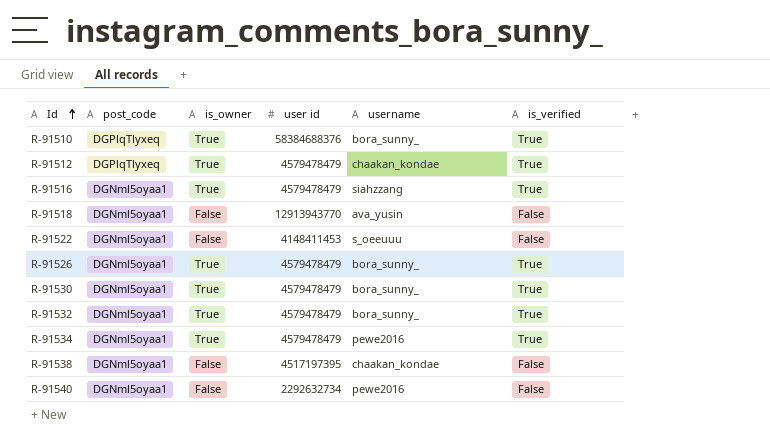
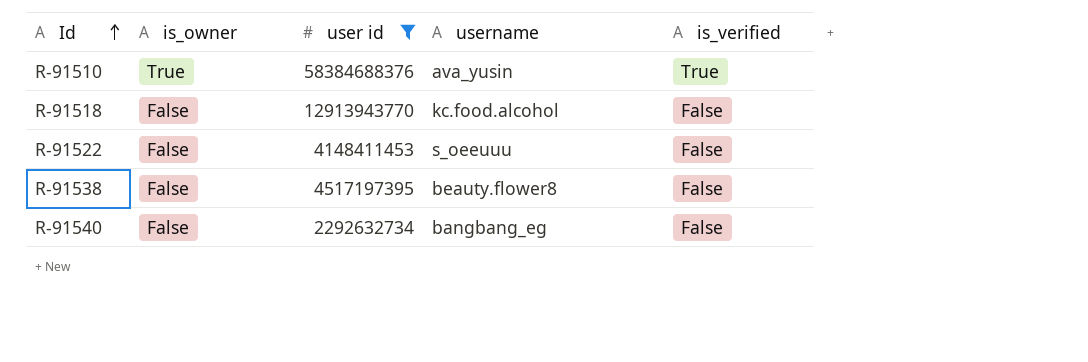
filter: none -> user id != 4579478479
column post_code | position: 2 -> none
R-91510 | username: bora_sunny_ -> ava_yusin
R-91518 | username: ava_yusin -> kc.food.alcohol
R-91538 | username: chaakan_kondae -> beauty.flower8
R-91540 | username: pewe2016 -> bangbang_eg

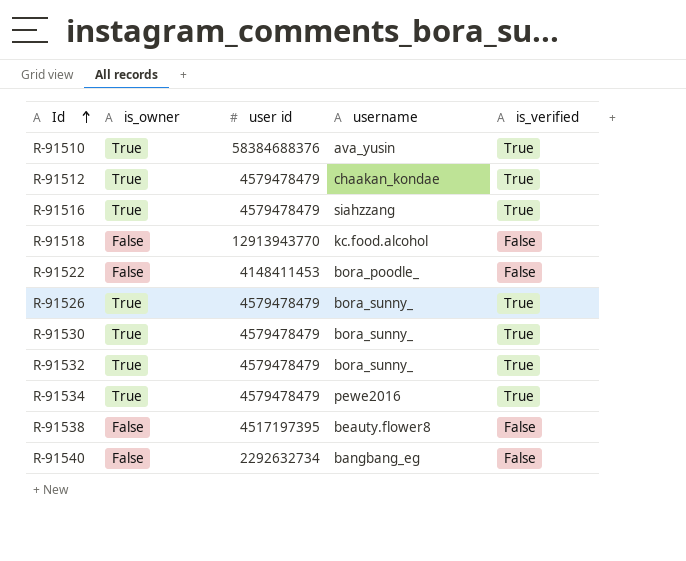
filter: user id != 4579478479 -> none
R-91522 | username: s_oeeuuu -> bora_poodle_

